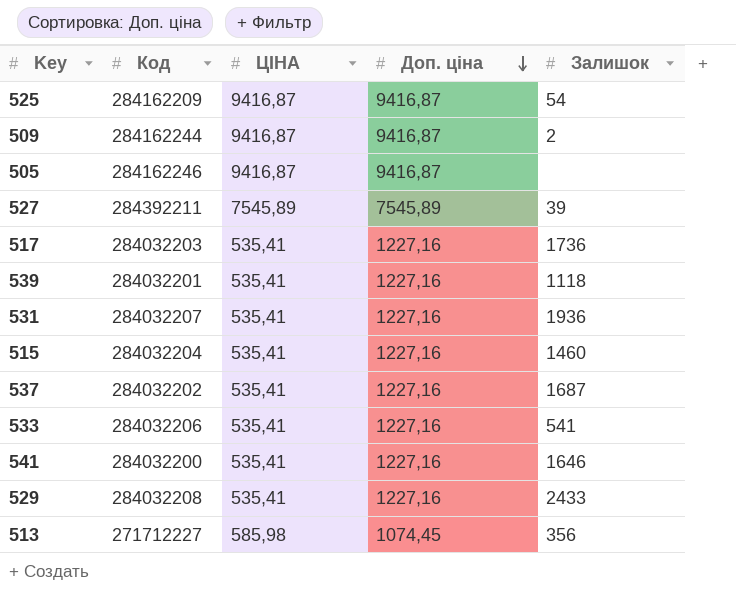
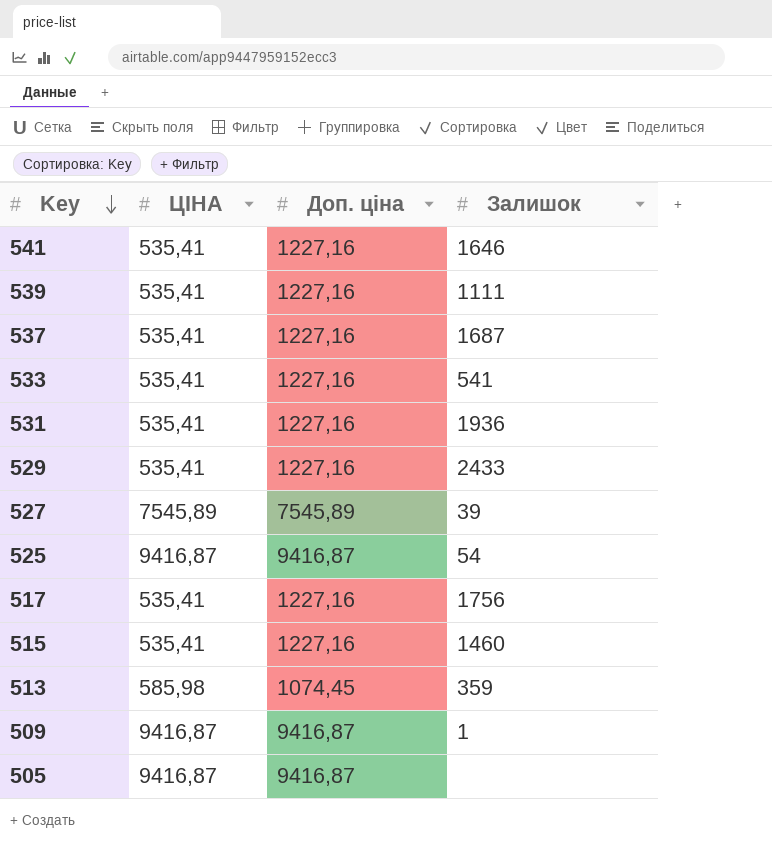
row order: Доп. ціна descending -> Key descending
column Код | position: 2 -> none
539 | Залишок: 1118 -> 1111
517 | Залишок: 1736 -> 1756
513 | Залишок: 356 -> 359
509 | Залишок: 2 -> 1

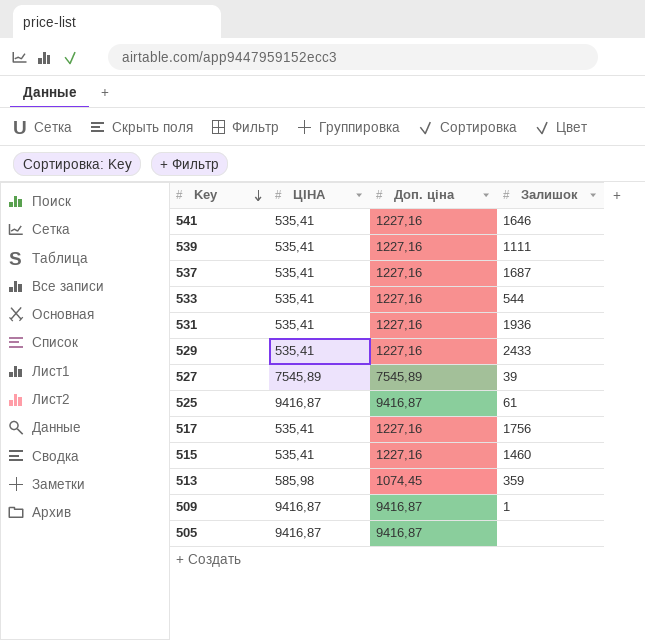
533 | Залишок: 541 -> 544
525 | Залишок: 54 -> 61

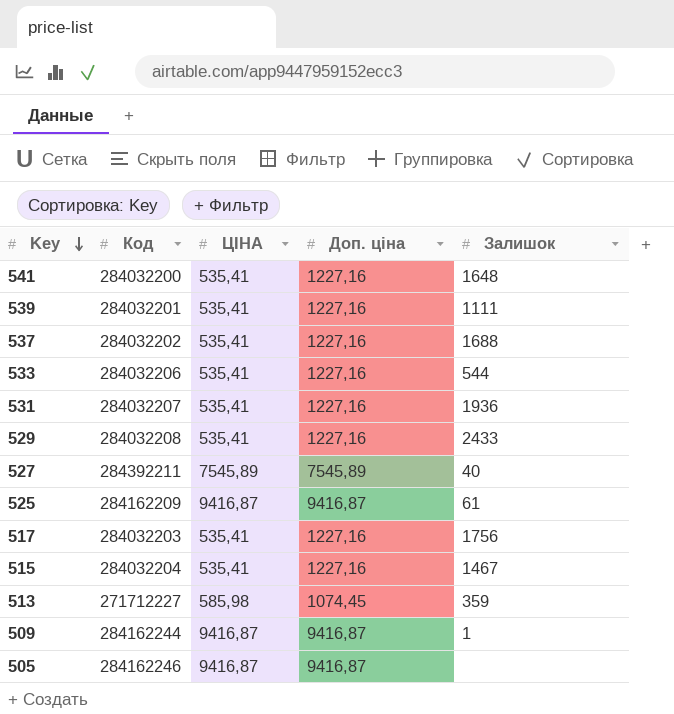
column Код | position: none -> 2
541 | Залишок: 1646 -> 1648
537 | Залишок: 1687 -> 1688
527 | Залишок: 39 -> 40
515 | Залишок: 1460 -> 1467

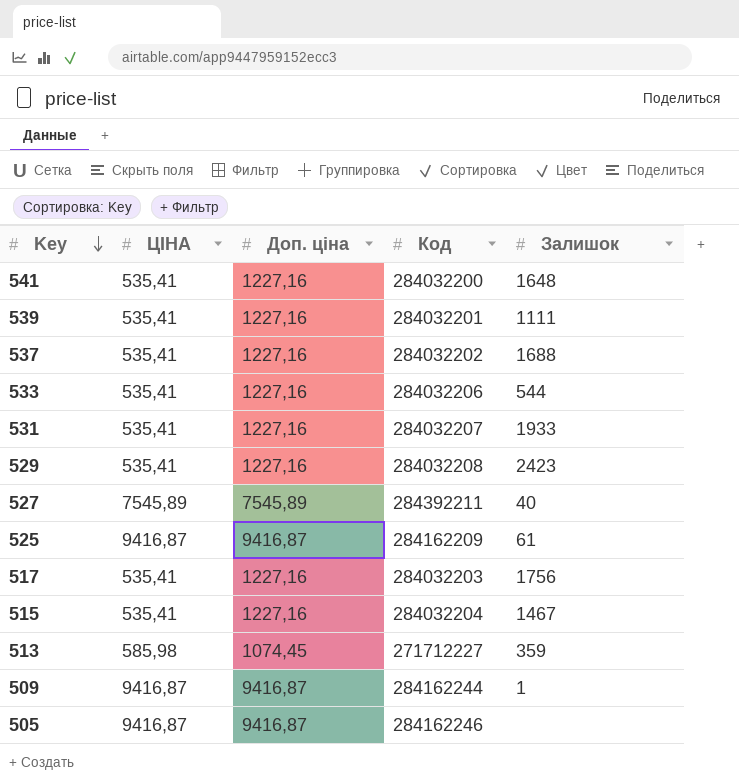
column Код | position: 2 -> 4
531 | Залишок: 1936 -> 1933
529 | Залишок: 2433 -> 2423

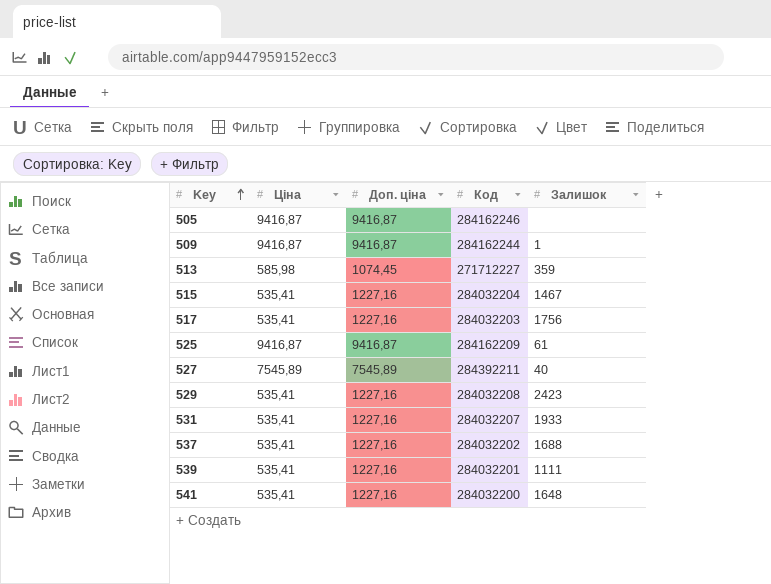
row order: Key descending -> Key ascending
column name: ЦІНА -> Ціна
row 533: 535,41 | 1227,16 | 284032206 | 544 -> none

